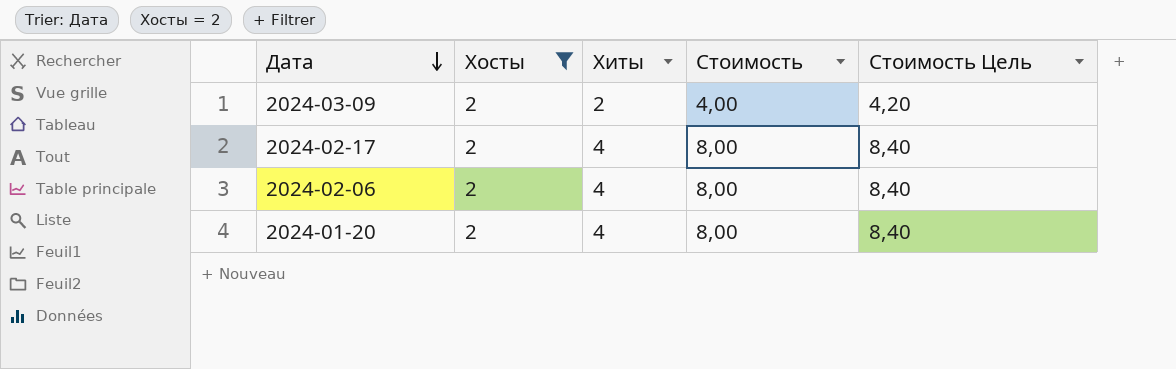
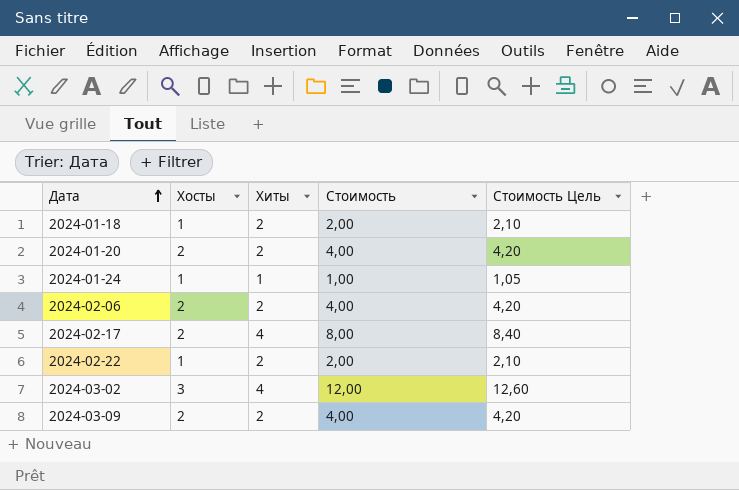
filter: Хосты = 2 -> none
row order: Дата descending -> Дата ascending
2024-01-20 | Хиты: 4 -> 2
2024-01-20 | Стоимость: 8,00 -> 4,00
2024-01-20 | Стоимость Цель: 8,40 -> 4,20
2024-02-06 | Хиты: 4 -> 2
2024-02-06 | Стоимость: 8,00 -> 4,00
2024-02-06 | Стоимость Цель: 8,40 -> 4,20

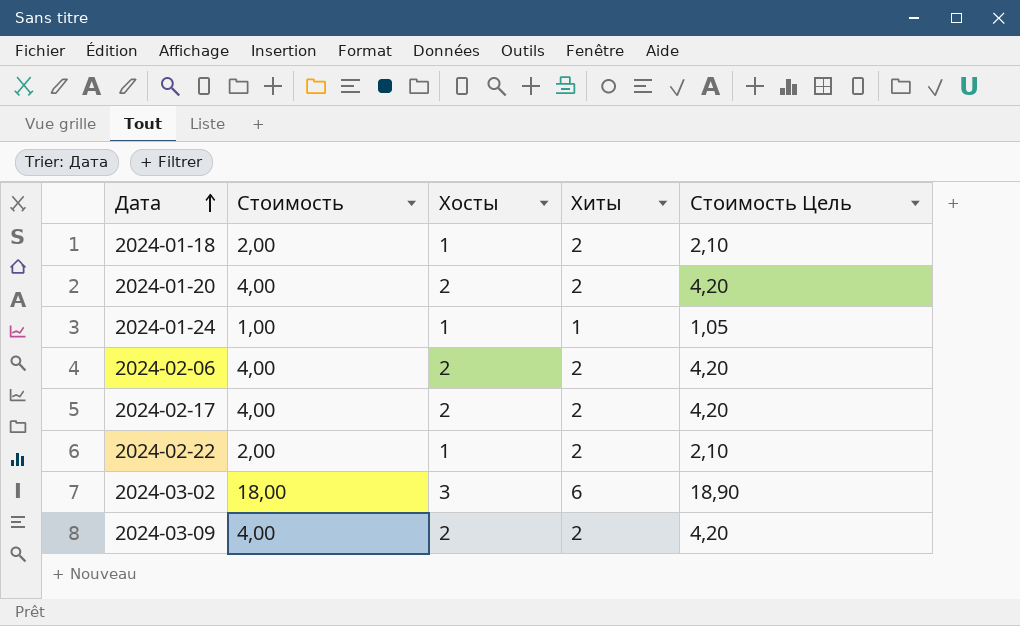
column Стоимость | position: 4 -> 2
2024-02-17 | Стоимость: 8,00 -> 4,00
2024-02-17 | Хиты: 4 -> 2
2024-02-17 | Стоимость Цель: 8,40 -> 4,20
2024-03-02 | Стоимость: 12,00 -> 18,00
2024-03-02 | Хиты: 4 -> 6
2024-03-02 | Стоимость Цель: 12,60 -> 18,90

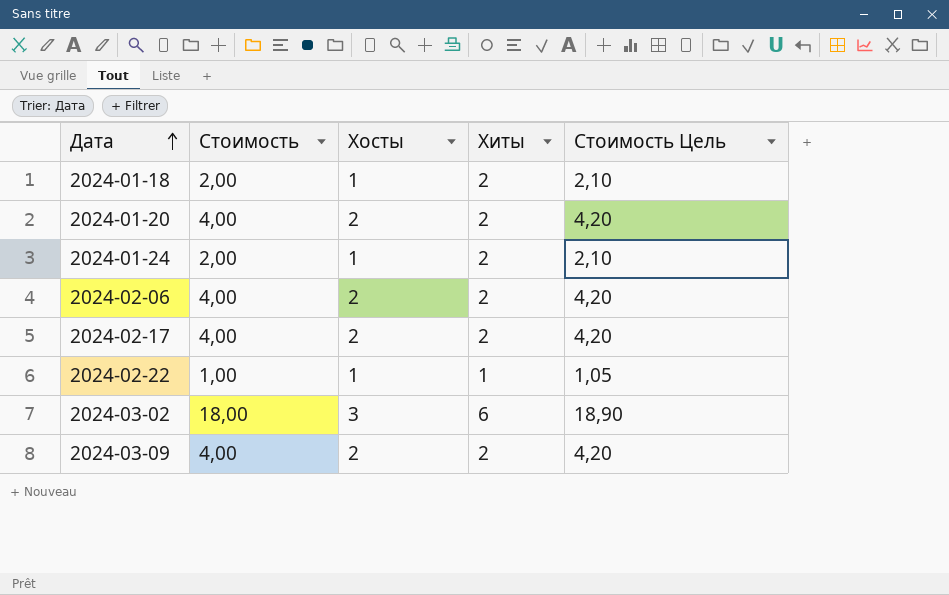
2024-01-24 | Стоимость: 1,00 -> 2,00
2024-01-24 | Хиты: 1 -> 2
2024-01-24 | Стоимость Цель: 1,05 -> 2,10
2024-02-22 | Стоимость: 2,00 -> 1,00
2024-02-22 | Хиты: 2 -> 1
2024-02-22 | Стоимость Цель: 2,10 -> 1,05

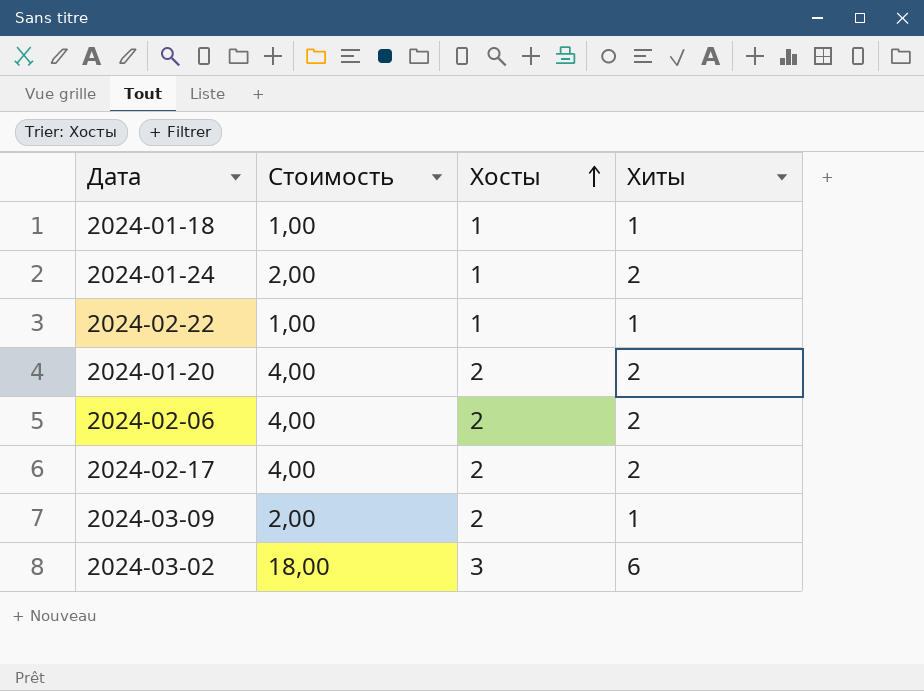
row order: Дата ascending -> Хосты ascending
column Стоимость Цель | formula: [Стоимость] * 1,05 -> none
2024-01-18 | Стоимость: 2,00 -> 1,00
2024-01-18 | Хиты: 2 -> 1
2024-03-09 | Стоимость: 4,00 -> 2,00
2024-03-09 | Хиты: 2 -> 1

